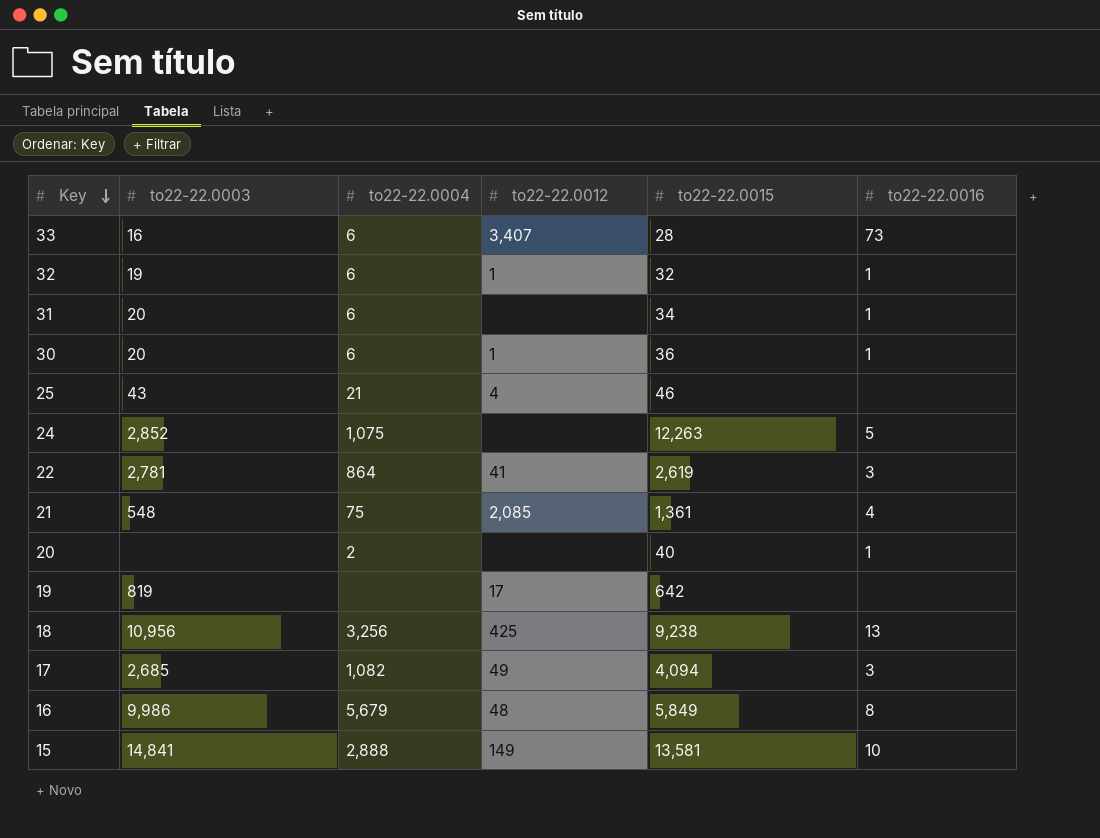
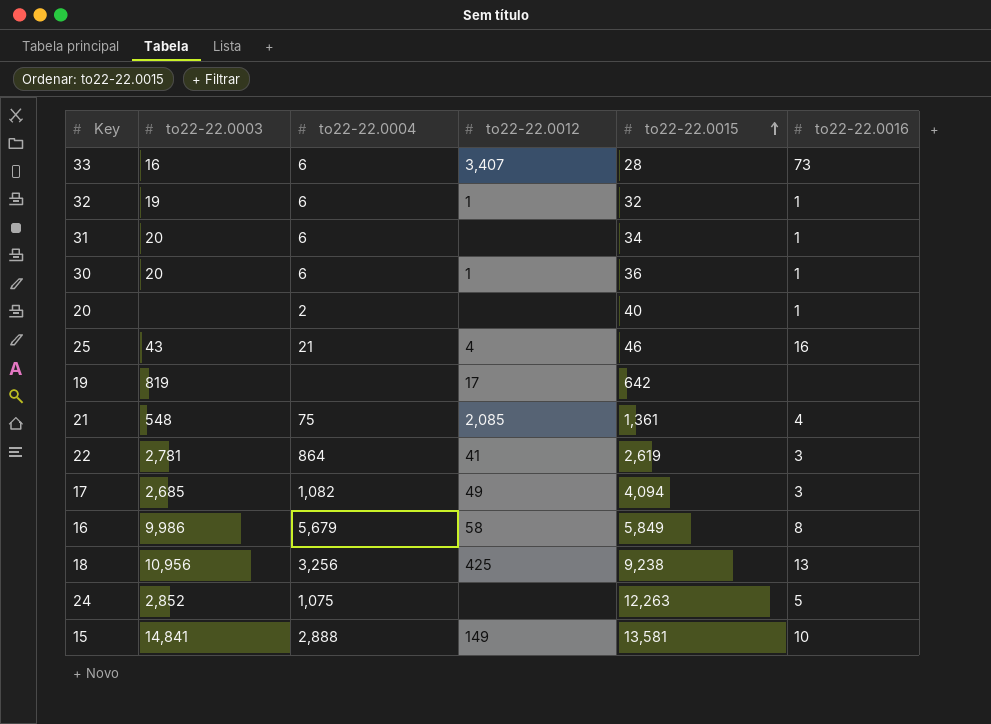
row order: Key descending -> to22-22.0015 ascending
25 | to22-22.0016: none -> 16
16 | to22-22.0012: 48 -> 58

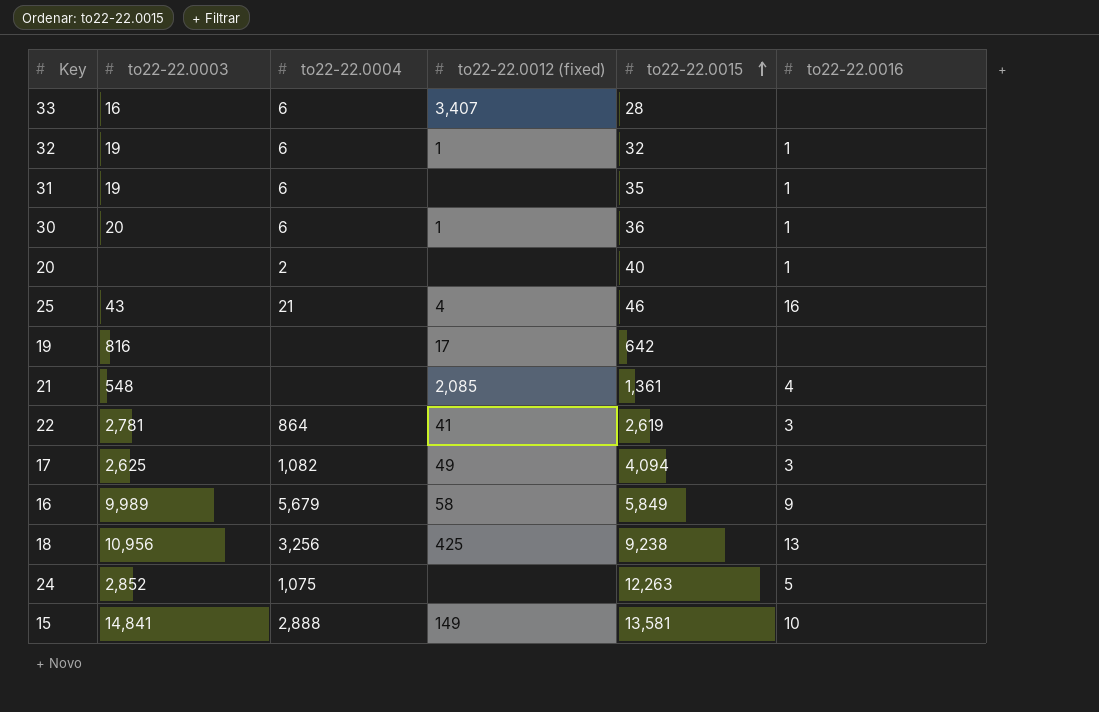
column name: to22-22.0012 -> to22-22.0012 (fixed)
33 | to22-22.0016: 73 -> none
31 | to22-22.0003: 20 -> 19
31 | to22-22.0015: 34 -> 35
19 | to22-22.0003: 819 -> 816
21 | to22-22.0004: 75 -> none
17 | to22-22.0003: 2,685 -> 2,625
16 | to22-22.0003: 9,986 -> 9,989
16 | to22-22.0016: 8 -> 9

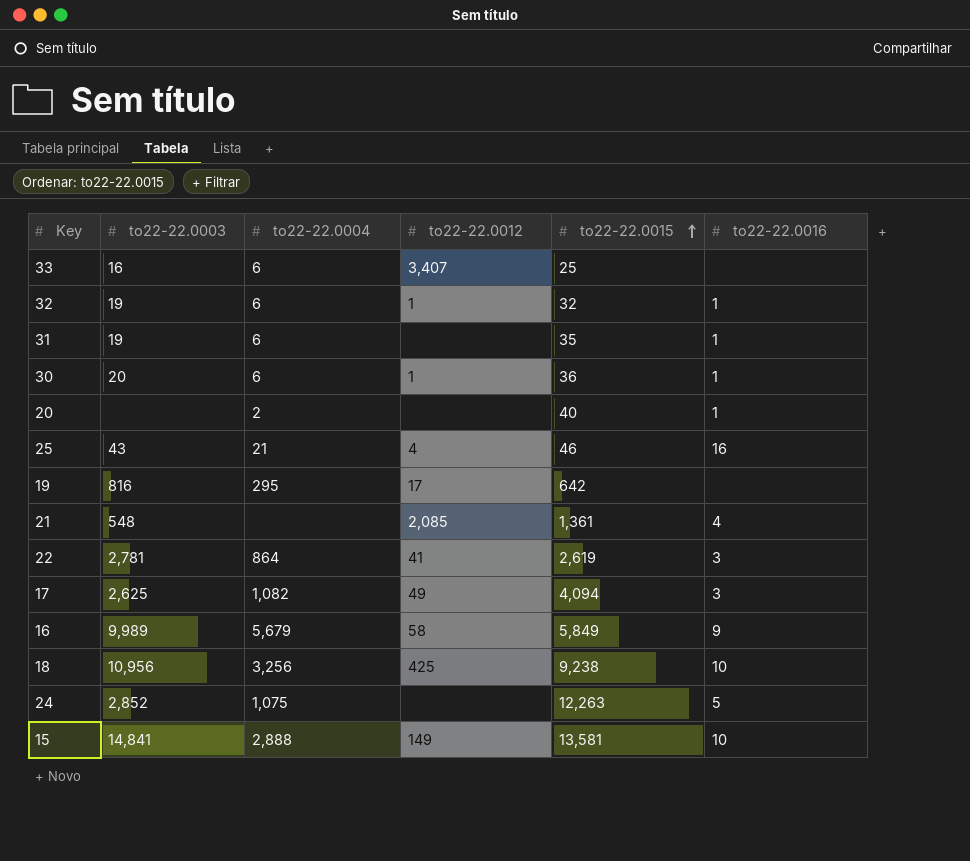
column name: to22-22.0012 (fixed) -> to22-22.0012
33 | to22-22.0015: 28 -> 25
19 | to22-22.0004: none -> 295
18 | to22-22.0016: 13 -> 10

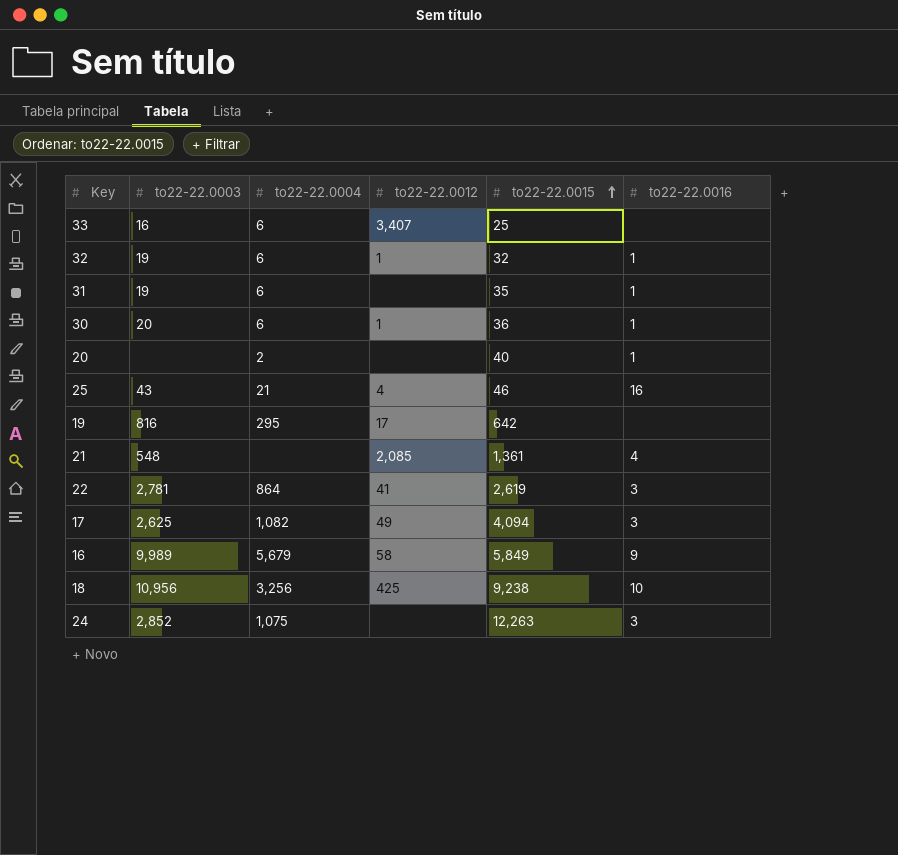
row 15: 14,841 | 2,888 | 149 | 13,581 | 10 -> none
24 | to22-22.0016: 5 -> 3

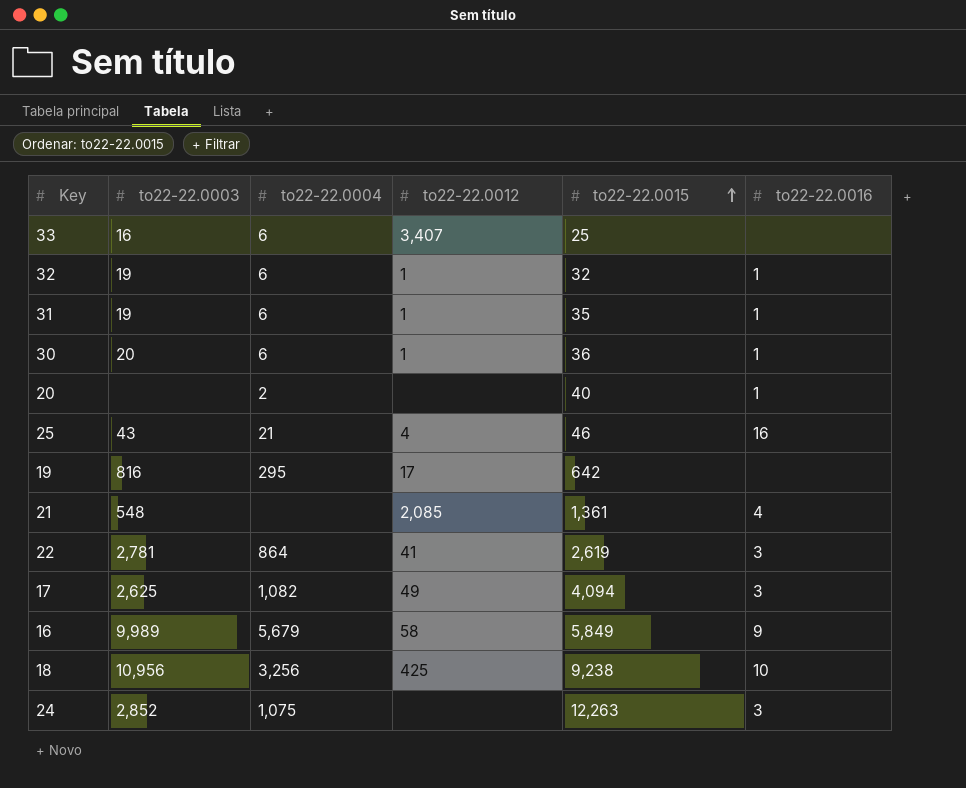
31 | to22-22.0012: none -> 1

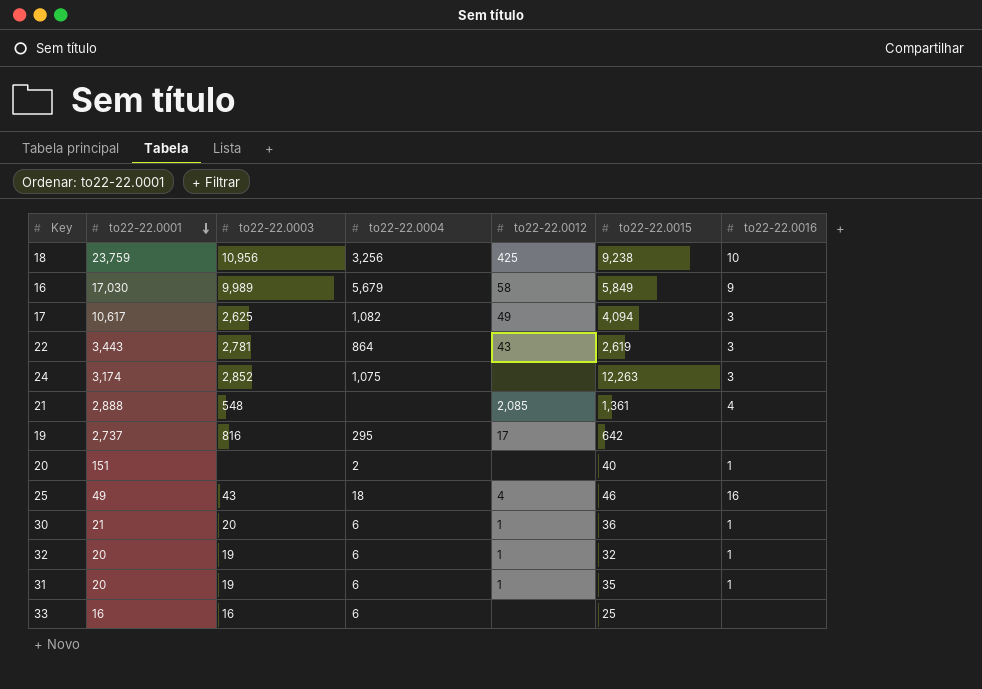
row order: to22-22.0015 ascending -> to22-22.0001 descending
column to22-22.0001 | position: none -> 2
22 | to22-22.0012: 41 -> 43
25 | to22-22.0004: 21 -> 18
33 | to22-22.0012: 3,407 -> none

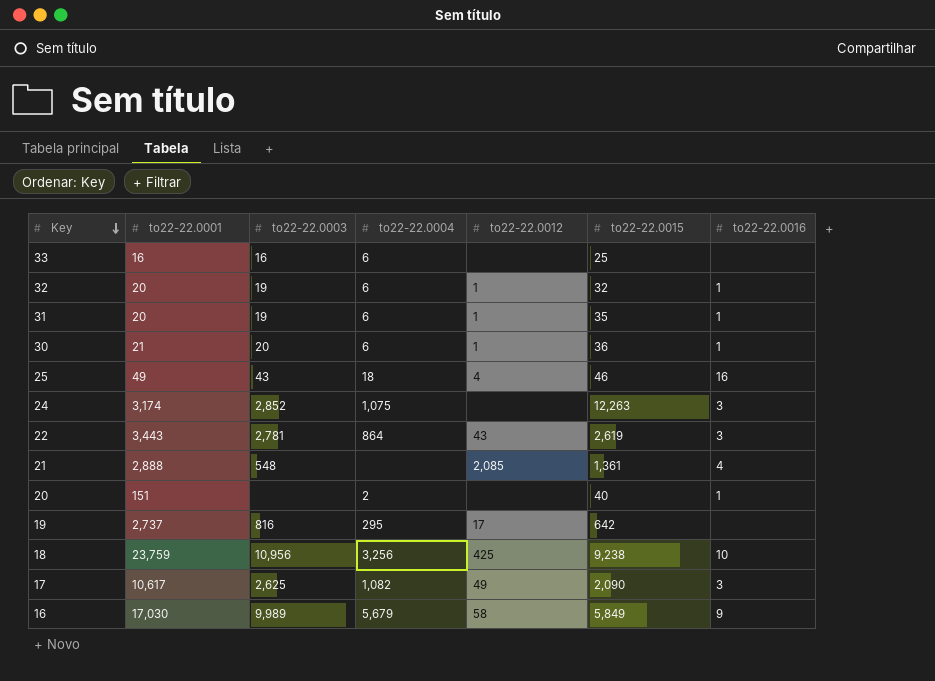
row order: to22-22.0001 descending -> Key descending
17 | to22-22.0015: 4,094 -> 2,090

